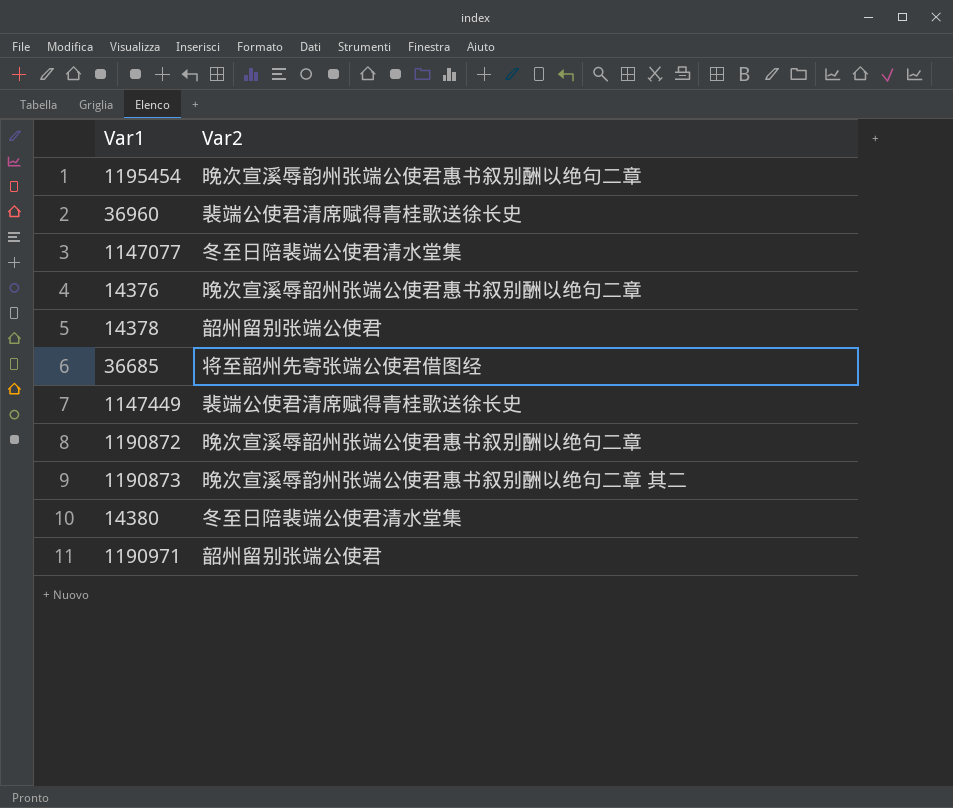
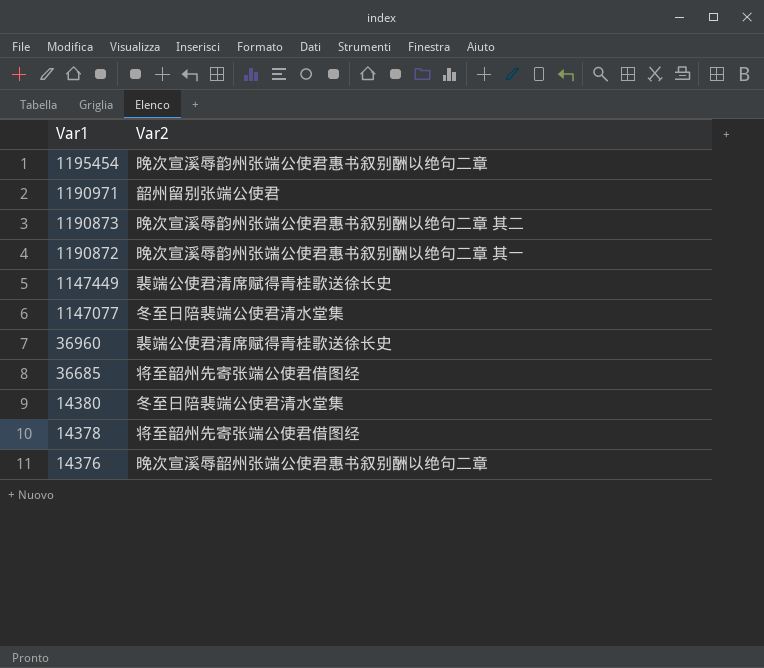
row order: none -> Var1 descending
1190872 | Var2: 晚次宣溪辱韶州张端公使君惠书叙别酬以绝句二章 -> 晚次宣溪辱韵州张端公使君惠书叙别酬以绝句二章 其一
14378 | Var2: 韶州留别张端公使君 -> 将至韶州先寄张端公使君借图经

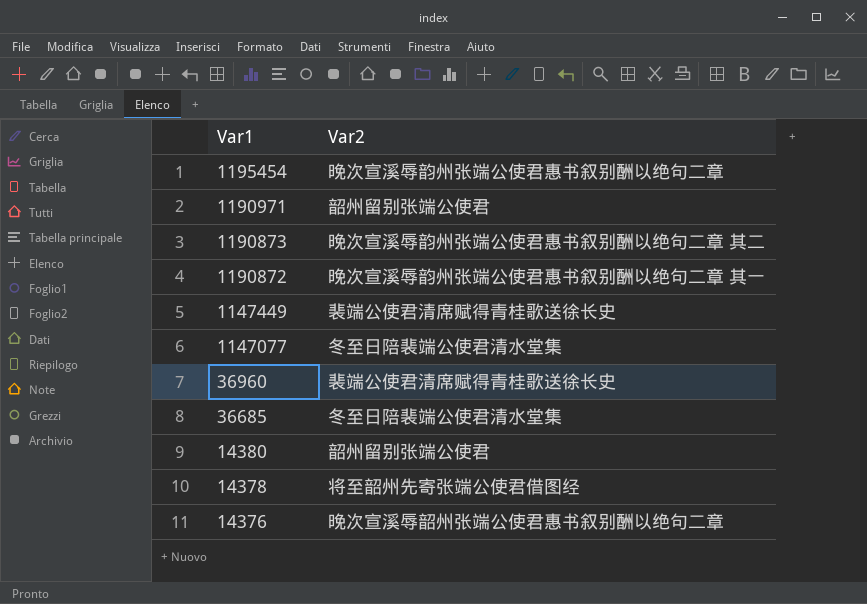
36685 | Var2: 将至韶州先寄张端公使君借图经 -> 冬至日陪裴端公使君清水堂集
14380 | Var2: 冬至日陪裴端公使君清水堂集 -> 韶州留别张端公使君

